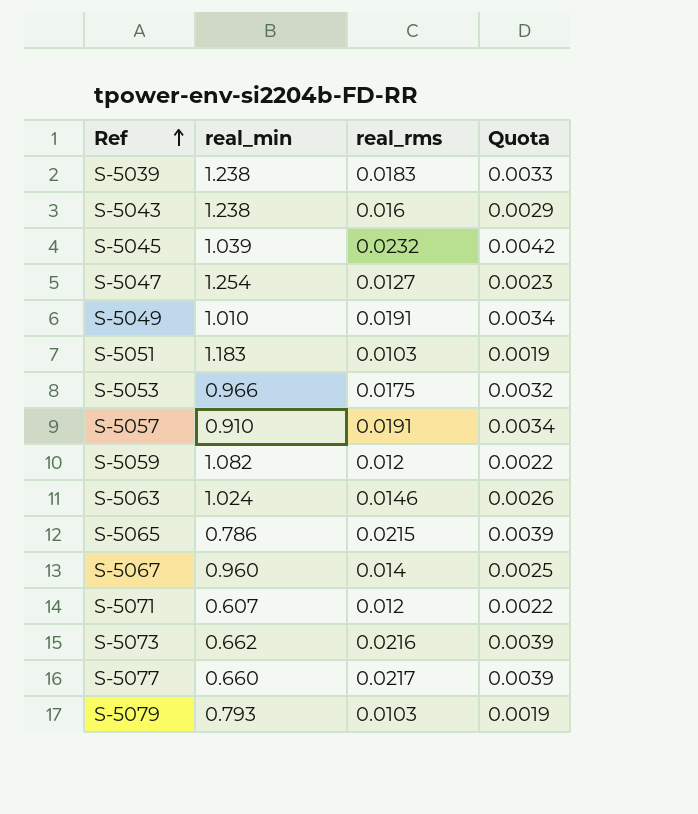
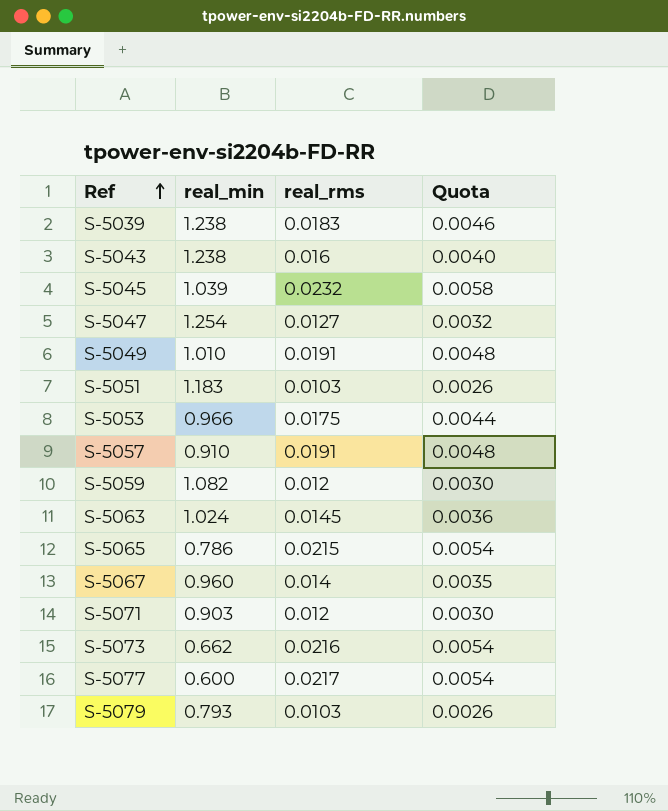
column Quota | formula: [real_rms] * 0.18 -> [real_rms] * 0.25
S-5063 | real_rms: 0.0146 -> 0.0145
S-5071 | real_min: 0.607 -> 0.903
S-5077 | real_min: 0.660 -> 0.600

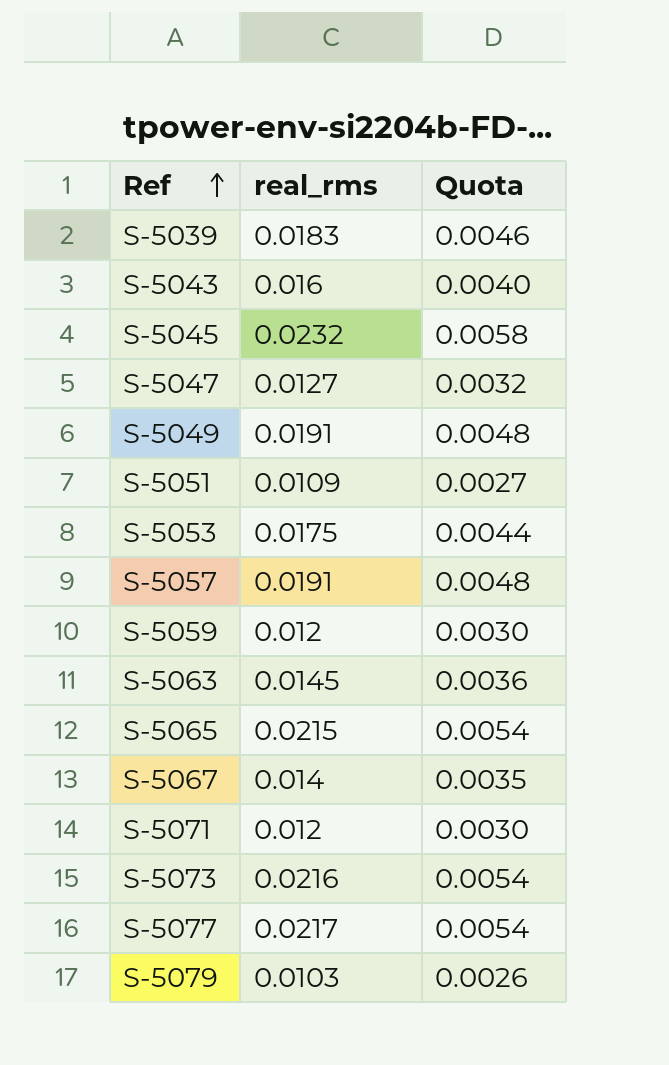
column real_min | position: 2 -> none
S-5051 | real_rms: 0.0103 -> 0.0109
S-5051 | Quota: 0.0026 -> 0.0027

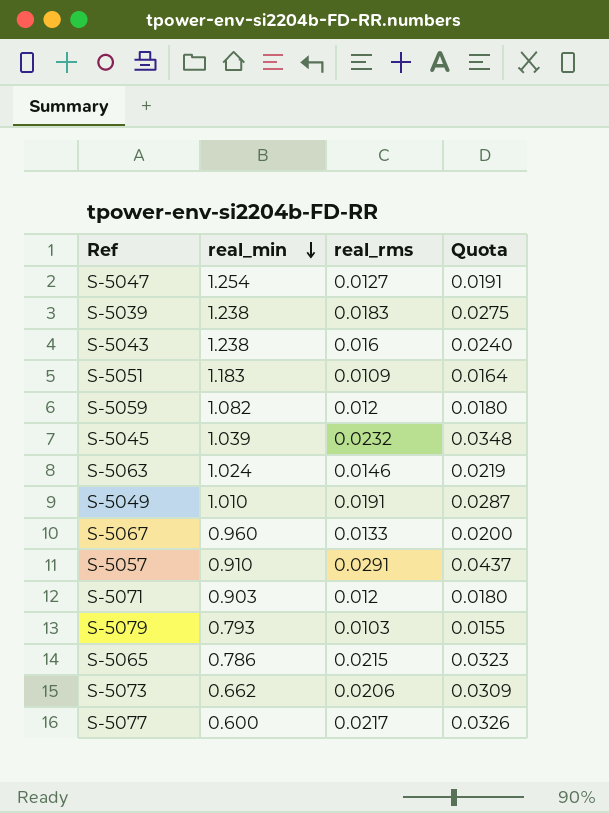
row order: Ref ascending -> real_min descending
column real_min | position: none -> 2
column Quota | formula: [real_rms] * 0.25 -> [real_rms] * 1.5
row S-5053: 0.0175 | 0.0044 -> none
S-5063 | real_rms: 0.0145 -> 0.0146
S-5067 | real_rms: 0.014 -> 0.0133
S-5057 | real_rms: 0.0191 -> 0.0291
S-5073 | real_rms: 0.0216 -> 0.0206

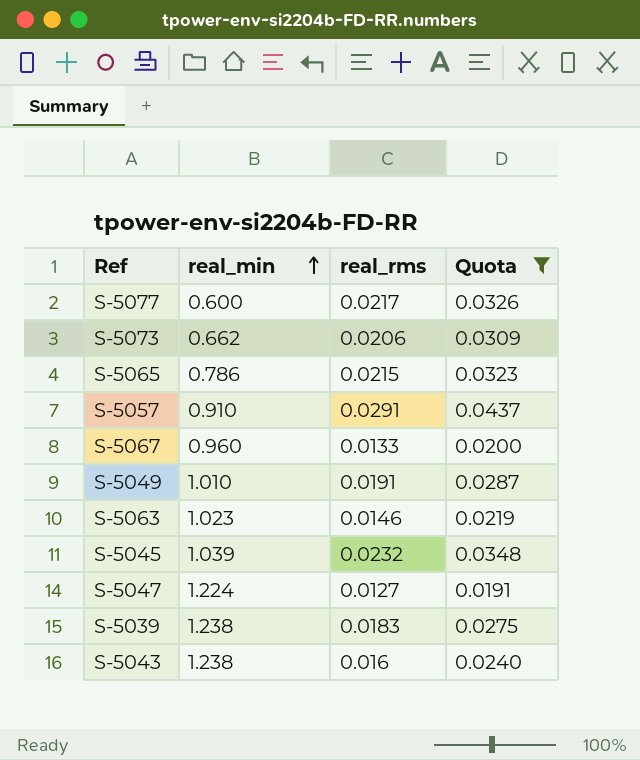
filter: none -> Quota >= 0.0191
row order: real_min descending -> real_min ascending
S-5063 | real_min: 1.024 -> 1.023
S-5047 | real_min: 1.254 -> 1.224

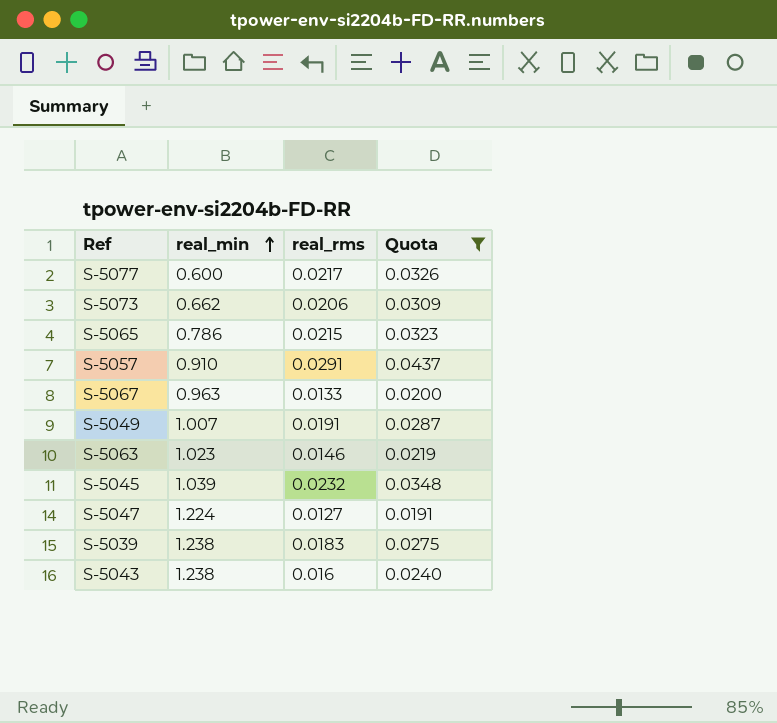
S-5067 | real_min: 0.960 -> 0.963
S-5049 | real_min: 1.010 -> 1.007

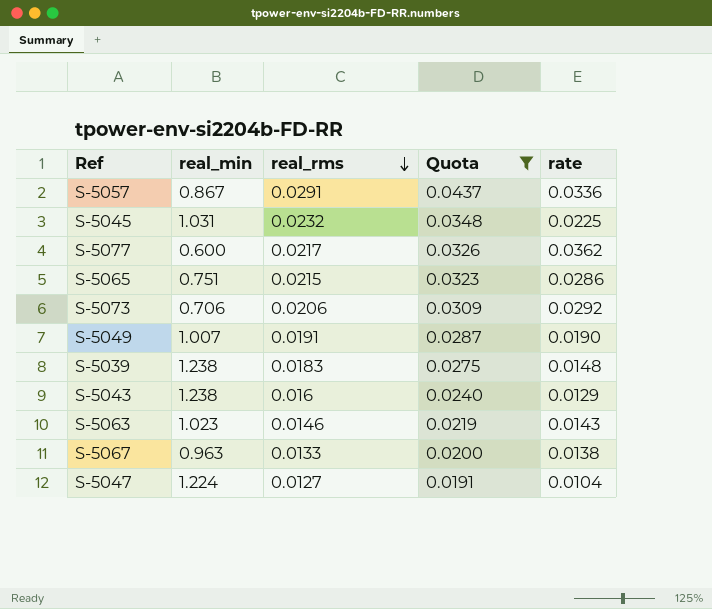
row order: real_min ascending -> real_rms descending
column rate | formula: none -> [real_rms] / [real_min]
S-5057 | real_min: 0.910 -> 0.867
S-5045 | real_min: 1.039 -> 1.031
S-5065 | real_min: 0.786 -> 0.751
S-5073 | real_min: 0.662 -> 0.706

